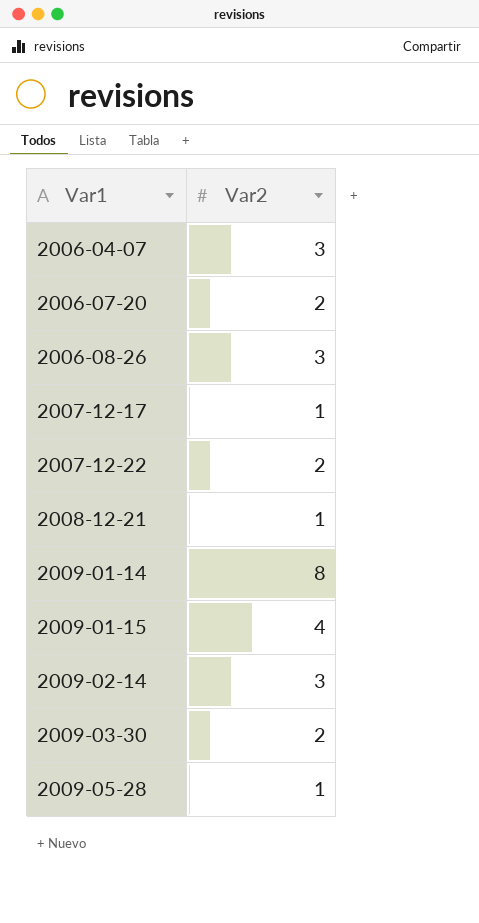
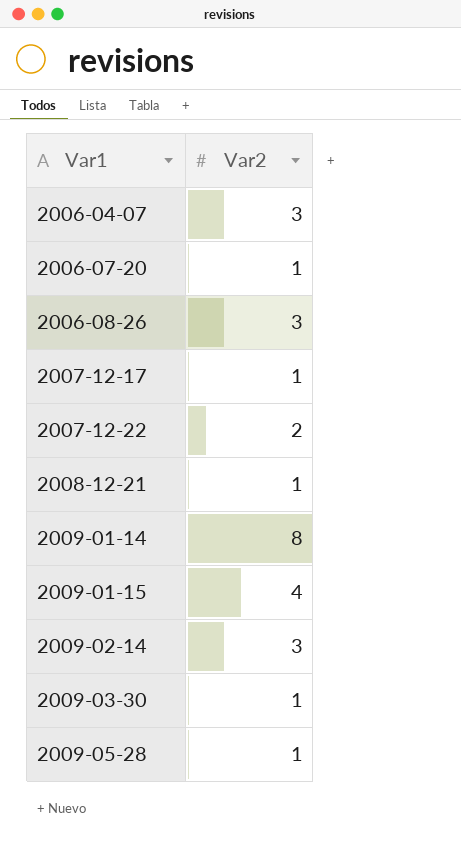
2006-07-20 | Var2: 2 -> 1
2009-03-30 | Var2: 2 -> 1

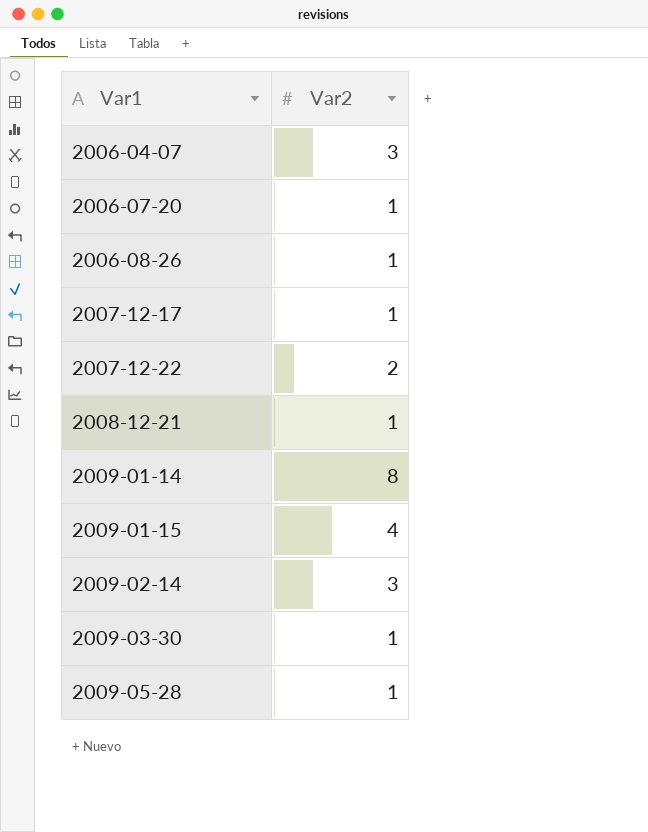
2006-08-26 | Var2: 3 -> 1

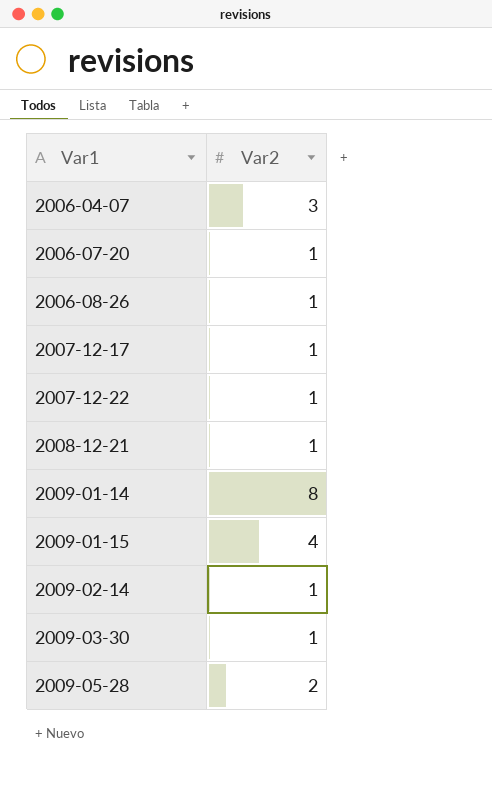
2007-12-22 | Var2: 2 -> 1
2009-02-14 | Var2: 3 -> 1
2009-05-28 | Var2: 1 -> 2

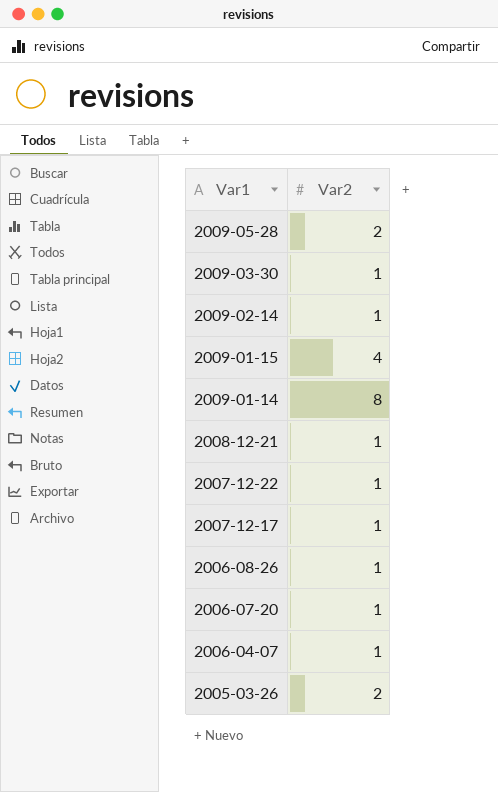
row order: Var1 ascending -> Var1 descending
2006-04-07 | Var2: 3 -> 1
row 2005-03-26: none -> 2

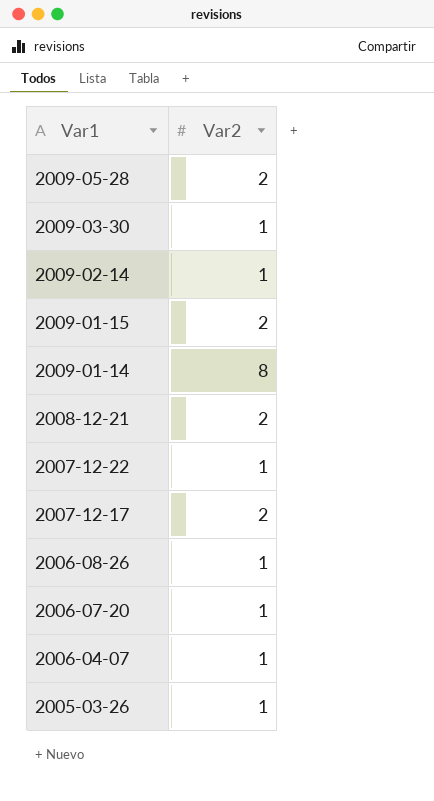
2009-01-15 | Var2: 4 -> 2
2008-12-21 | Var2: 1 -> 2
2007-12-17 | Var2: 1 -> 2
2005-03-26 | Var2: 2 -> 1

